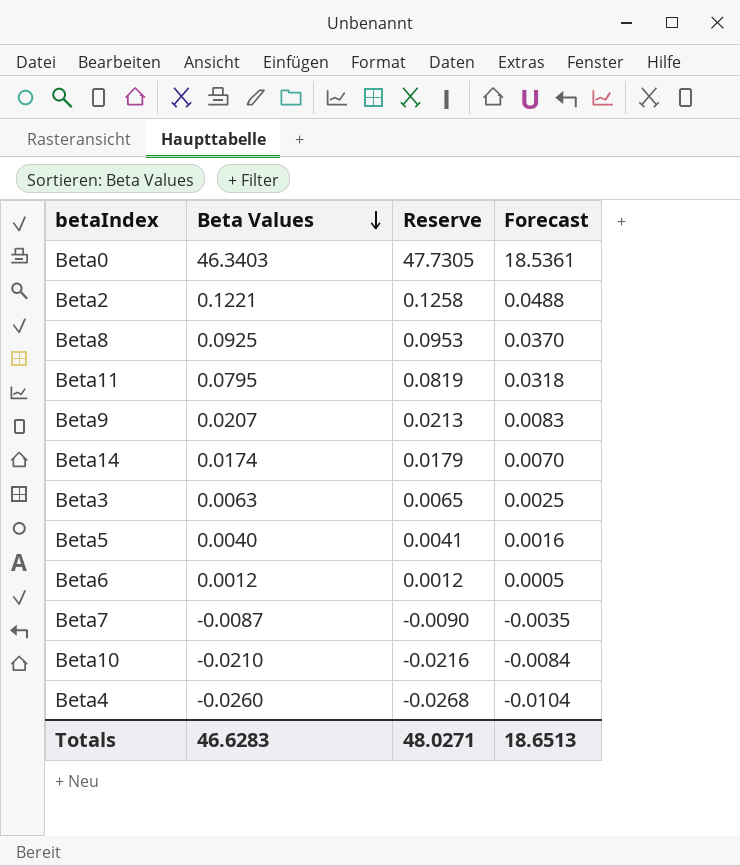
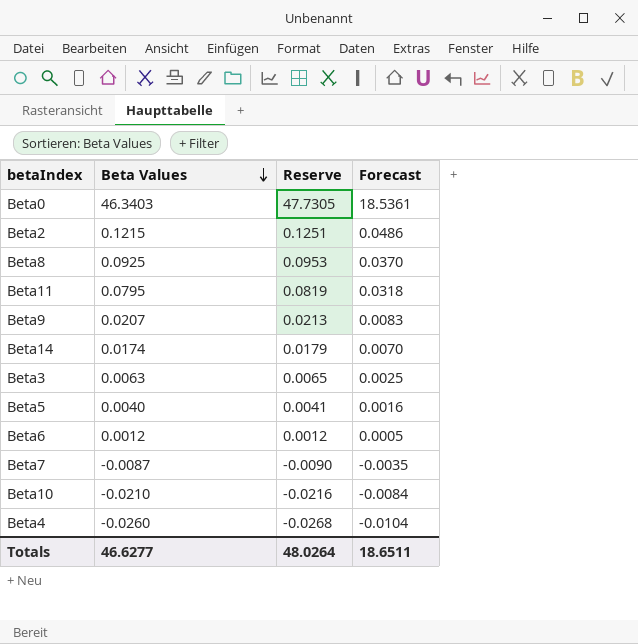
Beta2 | Beta Values: 0.1221 -> 0.1215
Beta2 | Reserve: 0.1258 -> 0.1251
Beta2 | Forecast: 0.0488 -> 0.0486
Totals | Beta Values: 46.6283 -> 46.6277
Totals | Reserve: 48.0271 -> 48.0264
Totals | Forecast: 18.6513 -> 18.6511

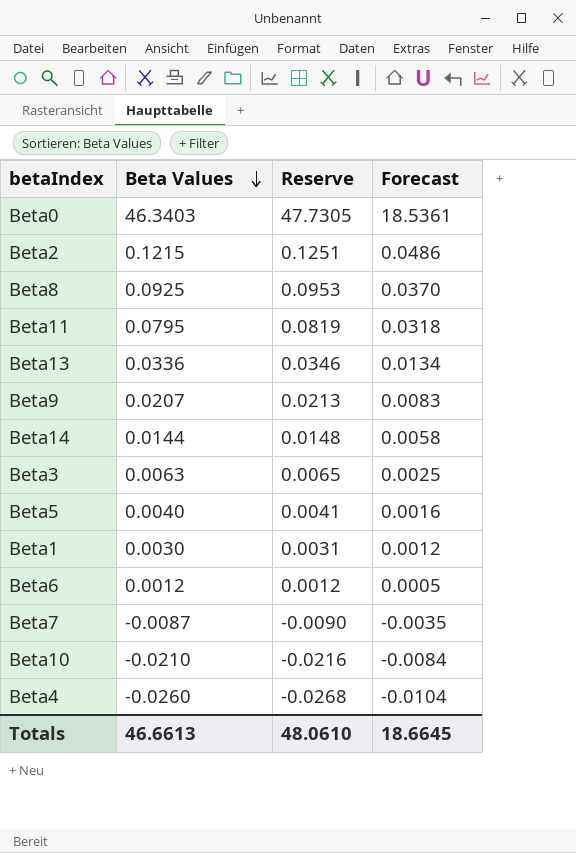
row Beta13: none -> 0.0336 | 0.0346 | 0.0134
Beta14 | Beta Values: 0.0174 -> 0.0144
Beta14 | Reserve: 0.0179 -> 0.0148
Beta14 | Forecast: 0.0070 -> 0.0058
row Beta1: none -> 0.0030 | 0.0031 | 0.0012
Totals | Beta Values: 46.6277 -> 46.6613
Totals | Reserve: 48.0264 -> 48.0610
Totals | Forecast: 18.6511 -> 18.6645

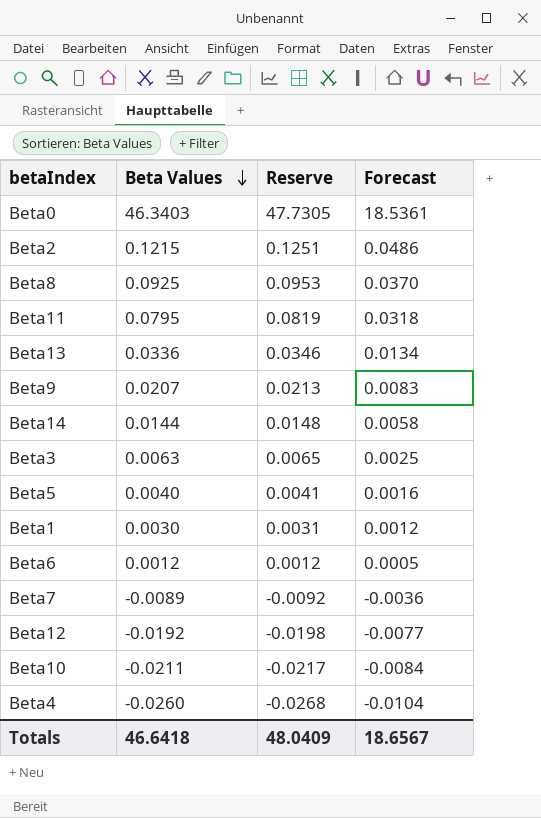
Beta7 | Beta Values: -0.0087 -> -0.0089
Beta7 | Reserve: -0.0090 -> -0.0092
Beta7 | Forecast: -0.0035 -> -0.0036
row Beta12: none -> -0.0192 | -0.0198 | -0.0077
Beta10 | Beta Values: -0.0210 -> -0.0211
Beta10 | Reserve: -0.0216 -> -0.0217
Totals | Beta Values: 46.6613 -> 46.6418
Totals | Reserve: 48.0610 -> 48.0409
Totals | Forecast: 18.6645 -> 18.6567

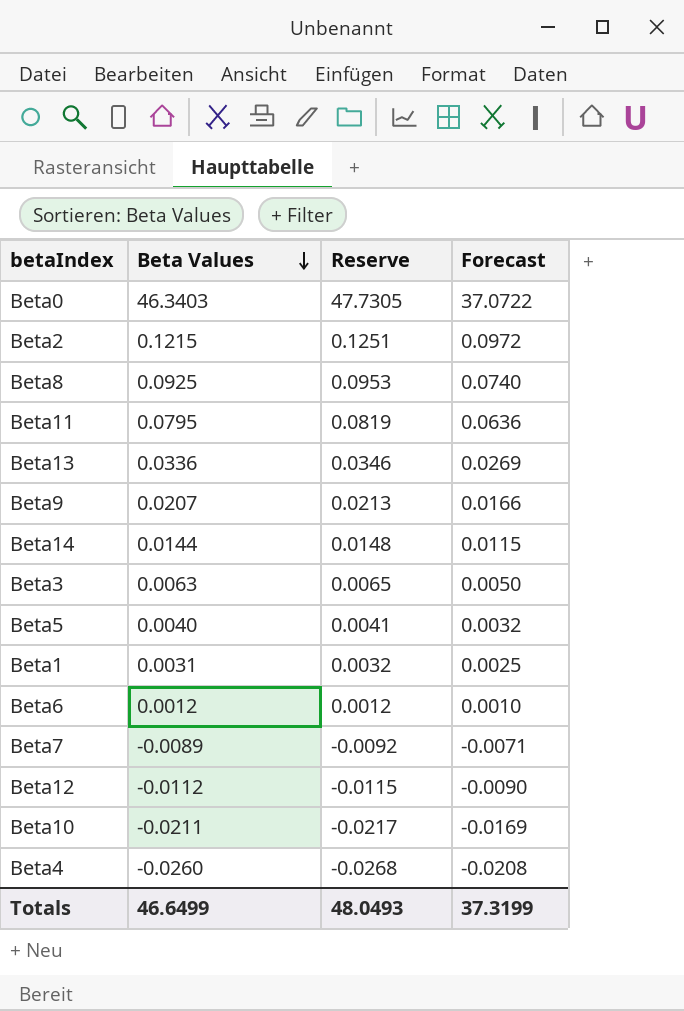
column Forecast | formula: [Beta Values] * 0.4 -> [Beta Values] * 0.8
Beta1 | Beta Values: 0.0030 -> 0.0031
Beta1 | Reserve: 0.0031 -> 0.0032
Beta12 | Beta Values: -0.0192 -> -0.0112
Beta12 | Reserve: -0.0198 -> -0.0115
Totals | Beta Values: 46.6418 -> 46.6499
Totals | Reserve: 48.0409 -> 48.0493
Totals | Forecast: 18.6567 -> 37.3199

